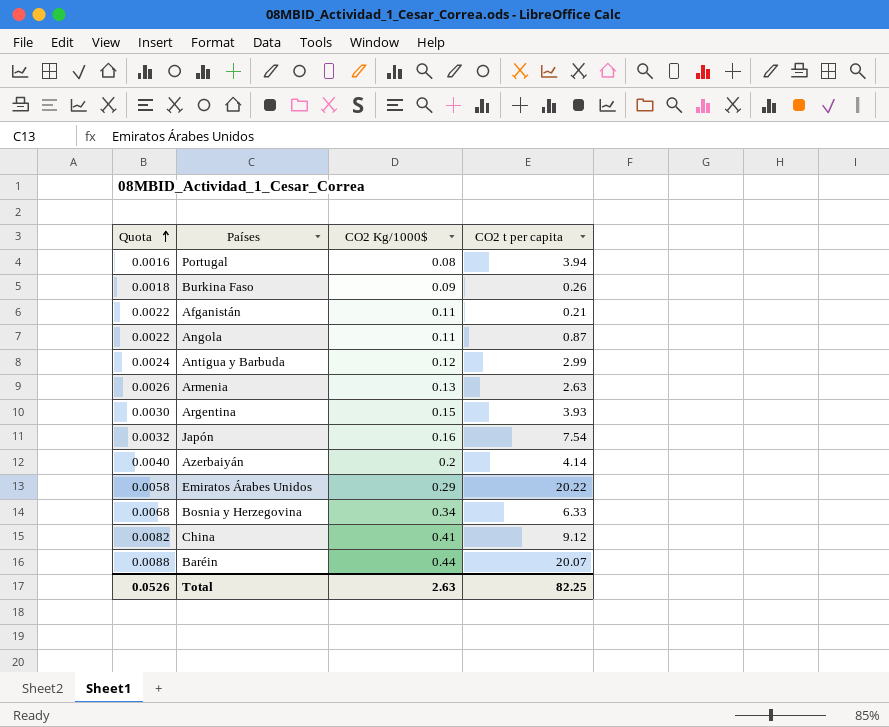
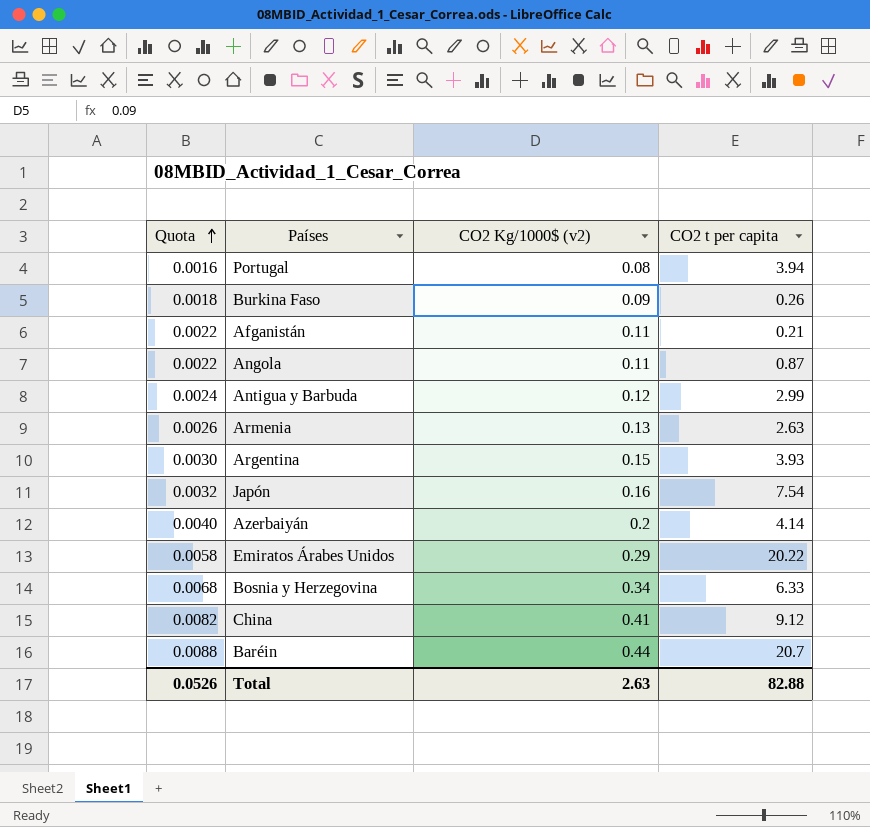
column name: CO2 Kg/1000$ -> CO2 Kg/1000$ (v2)
Baréin | CO2 t per capita: 20.07 -> 20.7
Total | CO2 t per capita: 82.25 -> 82.88

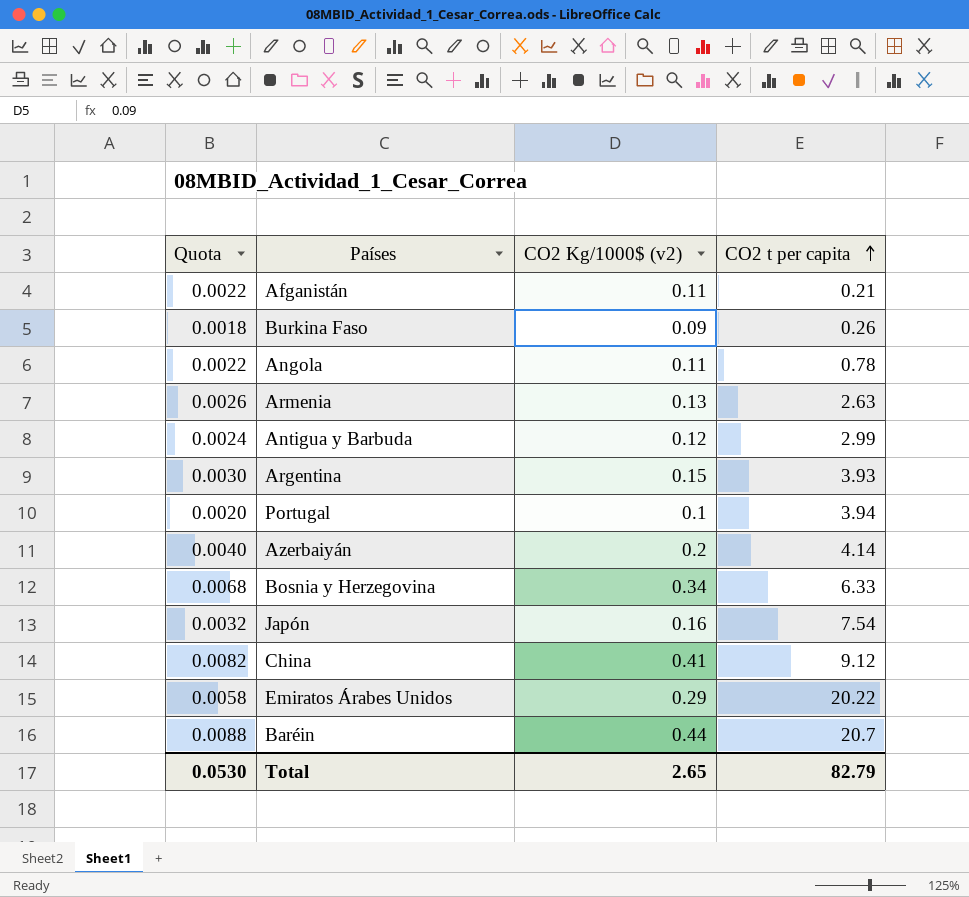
row order: Quota ascending -> CO2 t per capita ascending
Angola | CO2 t per capita: 0.87 -> 0.78
Portugal | Quota: 0.0016 -> 0.0020
Portugal | CO2 Kg/1000$ (v2): 0.08 -> 0.1
Total | Quota: 0.0526 -> 0.0530
Total | CO2 Kg/1000$ (v2): 2.63 -> 2.65
Total | CO2 t per capita: 82.88 -> 82.79

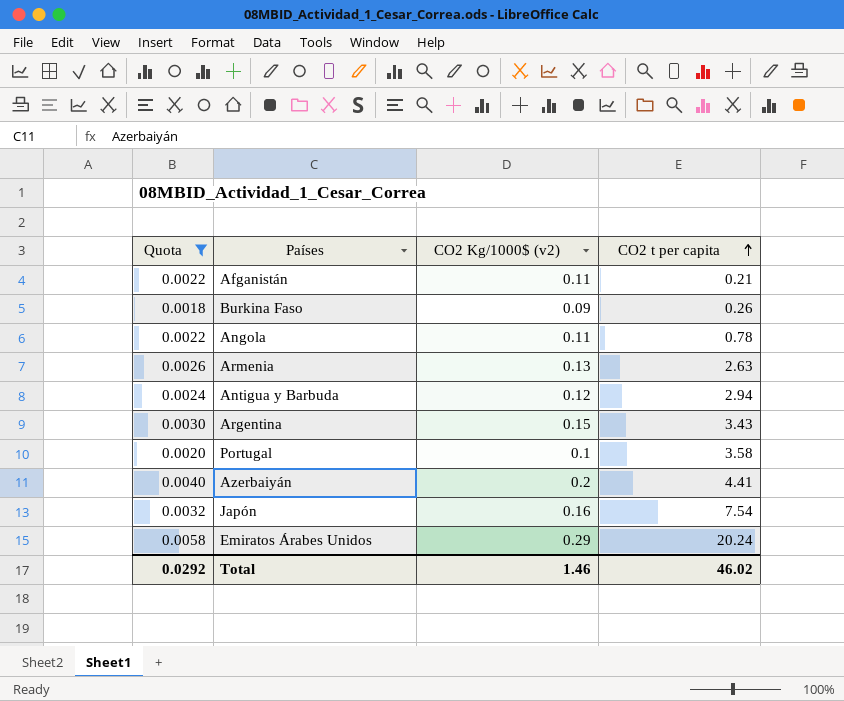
filter: none -> Quota <= 0.0058
Antigua y Barbuda | CO2 t per capita: 2.99 -> 2.94
Argentina | CO2 t per capita: 3.93 -> 3.43
Portugal | CO2 t per capita: 3.94 -> 3.58
Azerbaiyán | CO2 t per capita: 4.14 -> 4.41
Emiratos Árabes Unidos | CO2 t per capita: 20.22 -> 20.24
Total | Quota: 0.0530 -> 0.0292
Total | CO2 Kg/1000$ (v2): 2.65 -> 1.46
Total | CO2 t per capita: 82.79 -> 46.02

